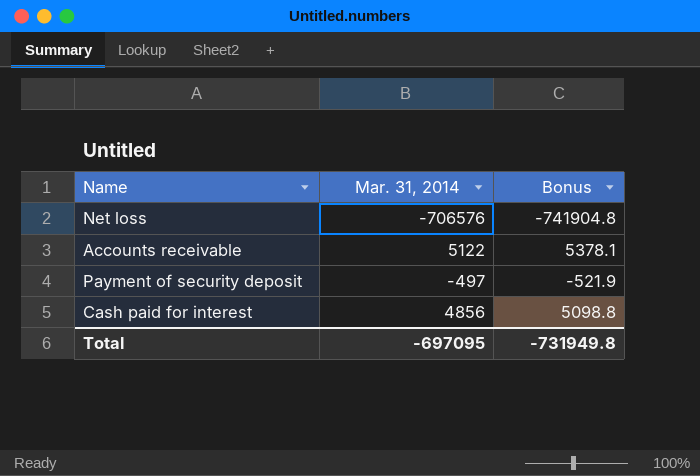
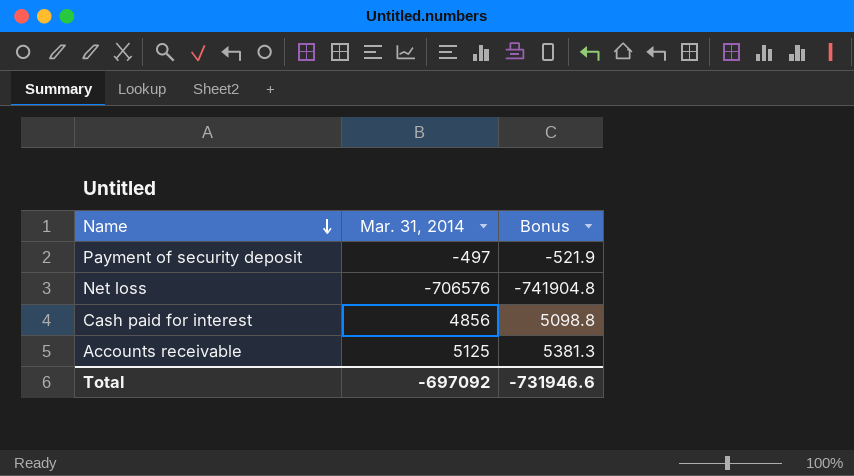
row order: none -> Name descending
Accounts receivable | Mar. 31, 2014: 5122 -> 5125
Accounts receivable | Bonus: 5378.1 -> 5381.3
Total | Mar. 31, 2014: -697095 -> -697092
Total | Bonus: -731949.8 -> -731946.6

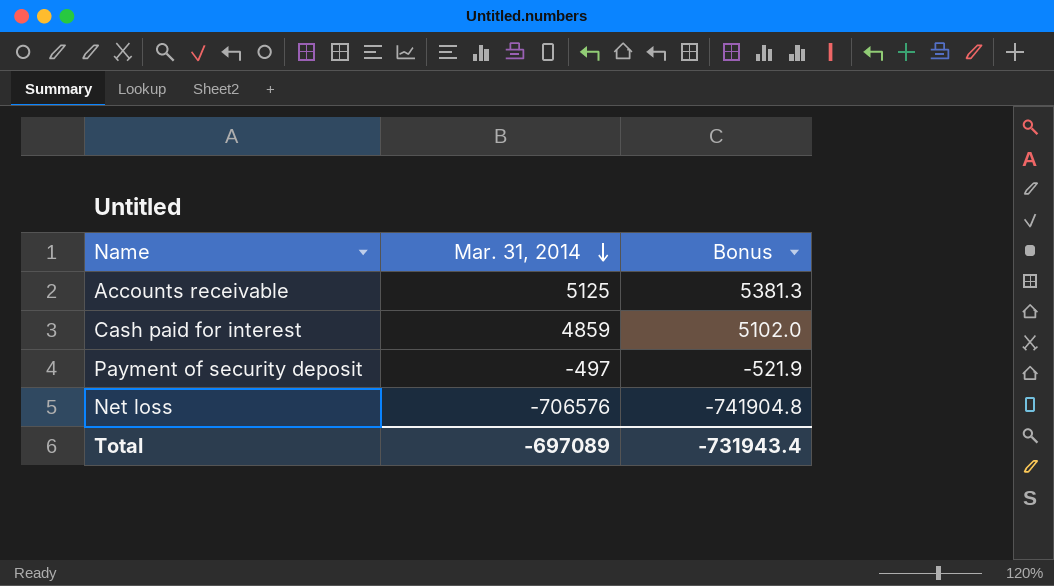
row order: Name descending -> Mar. 31, 2014 descending
Cash paid for interest | Mar. 31, 2014: 4856 -> 4859
Cash paid for interest | Bonus: 5098.8 -> 5102.0
Total | Mar. 31, 2014: -697092 -> -697089
Total | Bonus: -731946.6 -> -731943.4

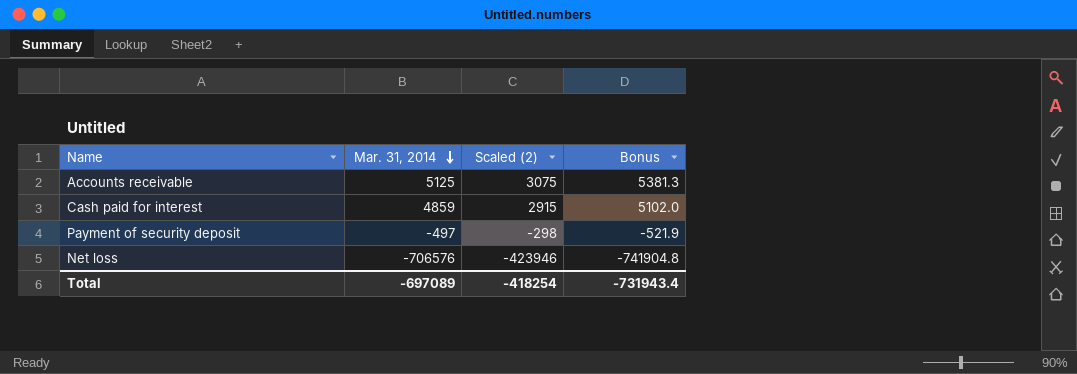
column Scaled (2) | formula: none -> [Mar. 31, 2014] * 0.6

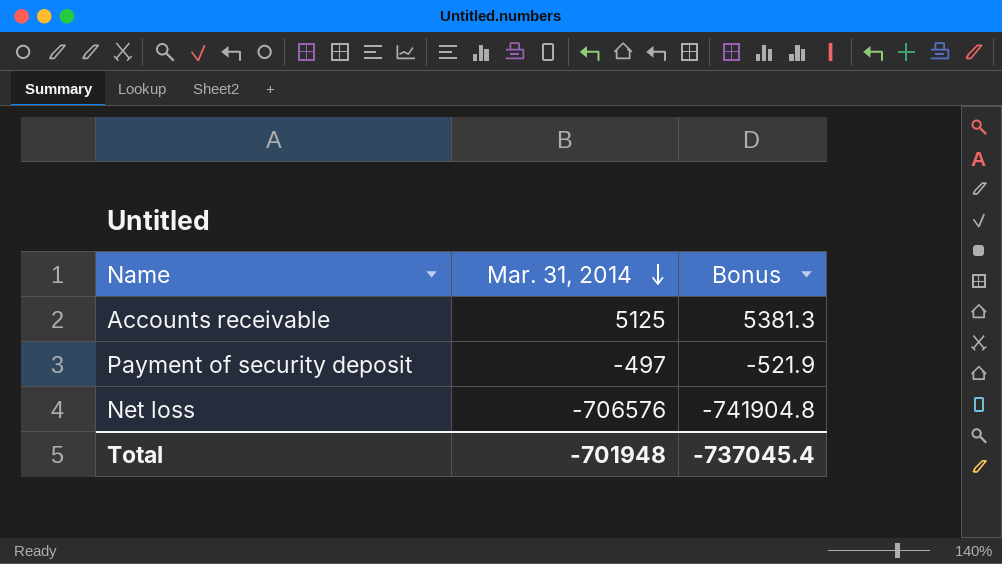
column Scaled (2) | formula: [Mar. 31, 2014] * 0.6 -> none
row Cash paid for interest: 4859 | 2915 | 5102.0 -> none
Total | Mar. 31, 2014: -697089 -> -701948
Total | Bonus: -731943.4 -> -737045.4

